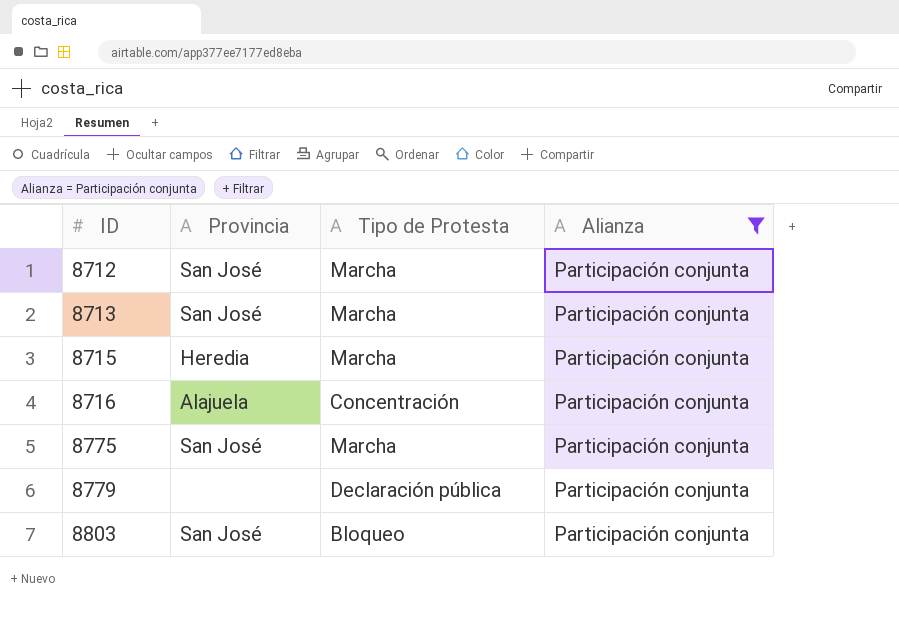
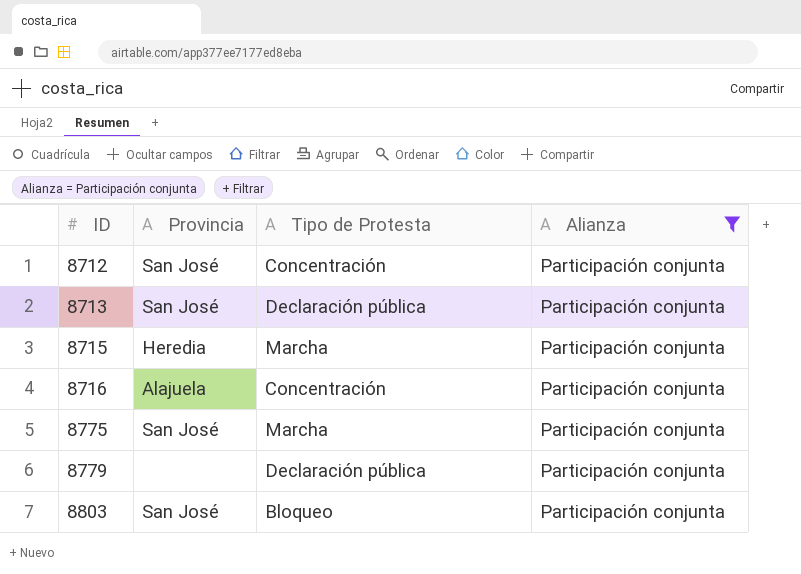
8712 | Tipo de Protesta: Marcha -> Concentración
8713 | Tipo de Protesta: Marcha -> Declaración pública

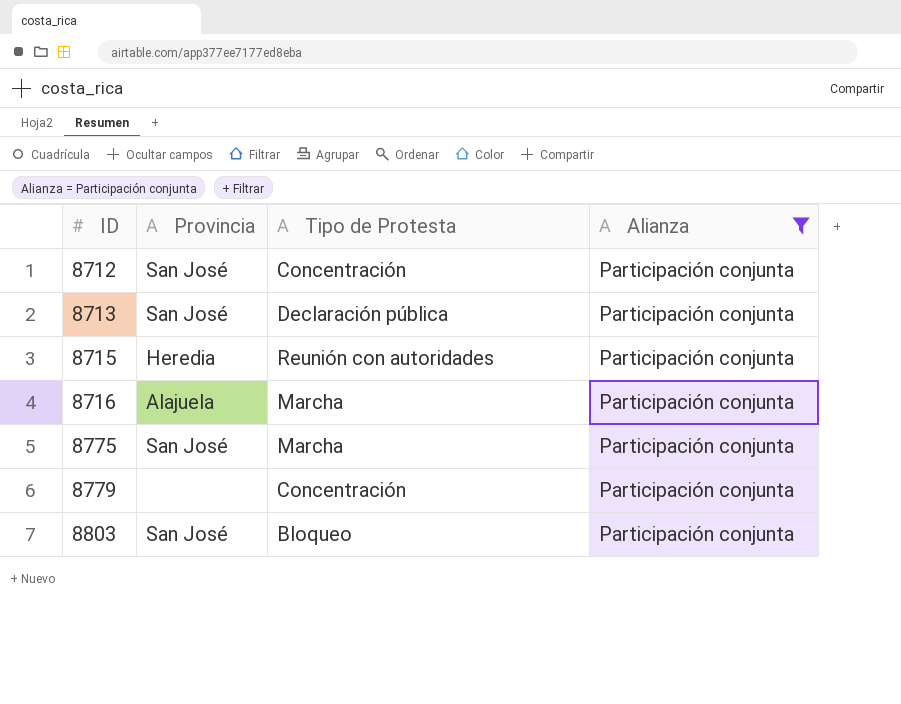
8715 | Tipo de Protesta: Marcha -> Reunión con autoridades
8716 | Tipo de Protesta: Concentración -> Marcha
8779 | Tipo de Protesta: Declaración pública -> Concentración

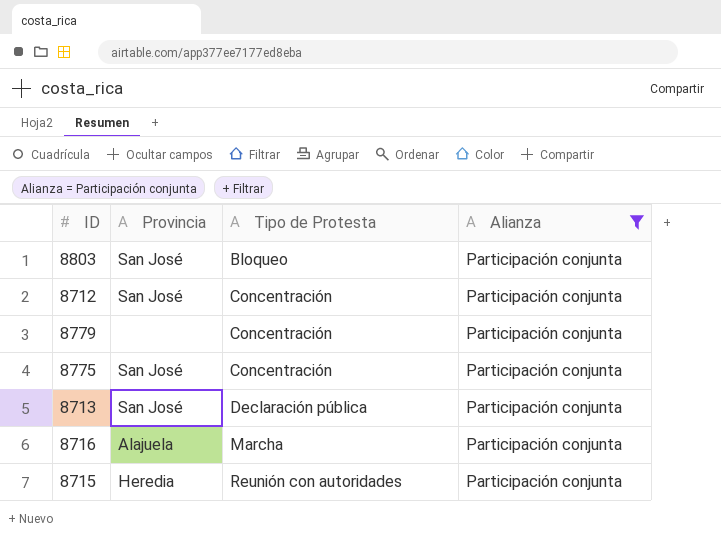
row order: ID ascending -> Tipo de Protesta ascending
8775 | Tipo de Protesta: Marcha -> Concentración

